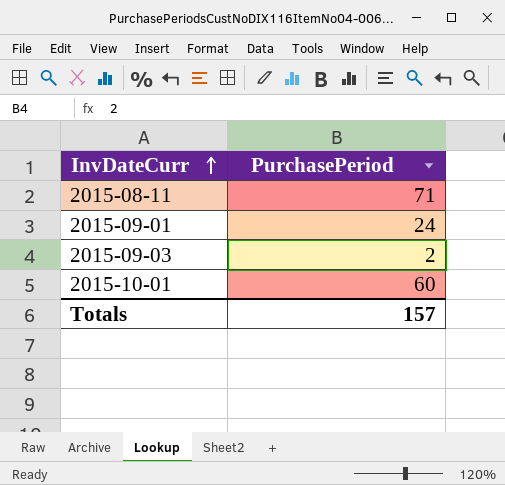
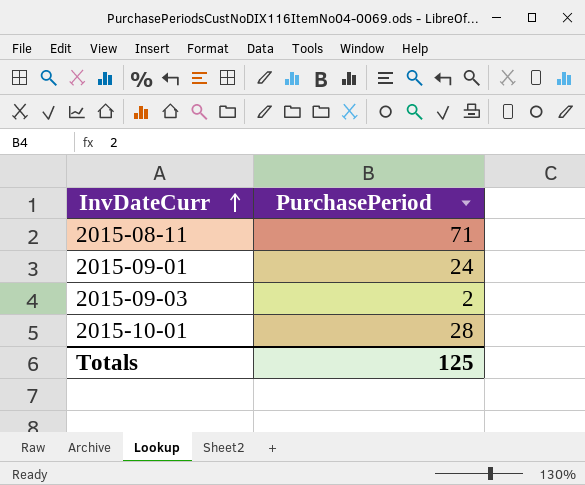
2015-10-01 | PurchasePeriod: 60 -> 28
Totals | PurchasePeriod: 157 -> 125

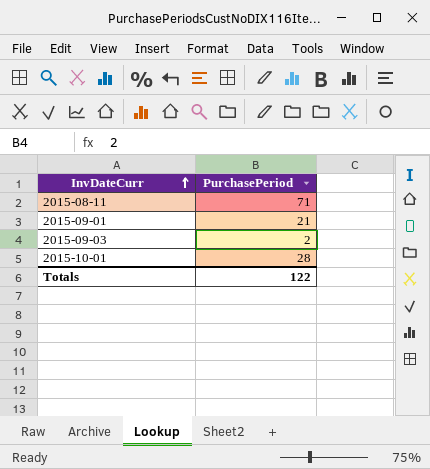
2015-09-01 | PurchasePeriod: 24 -> 21
Totals | PurchasePeriod: 125 -> 122

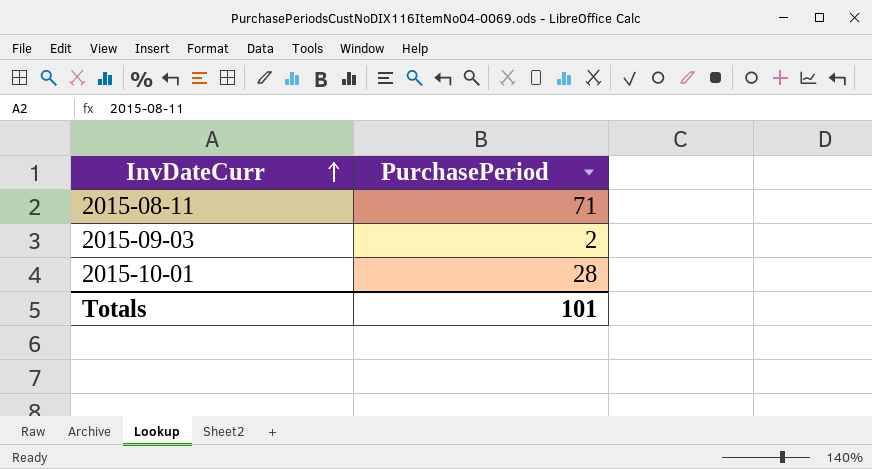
row 2015-09-01: 21 -> none
Totals | PurchasePeriod: 122 -> 101

